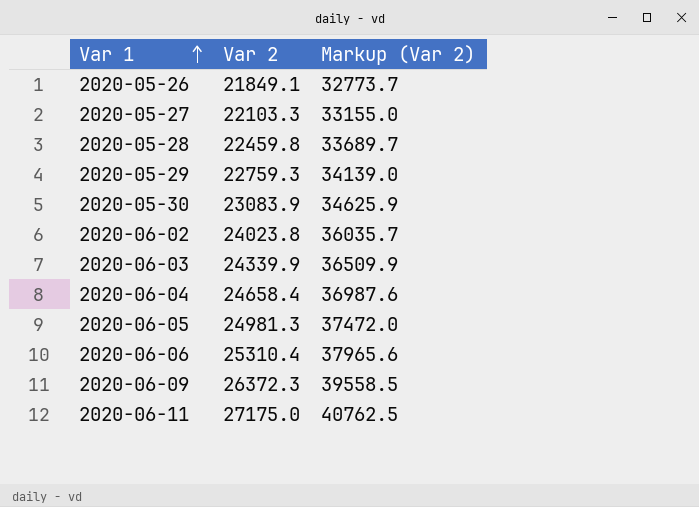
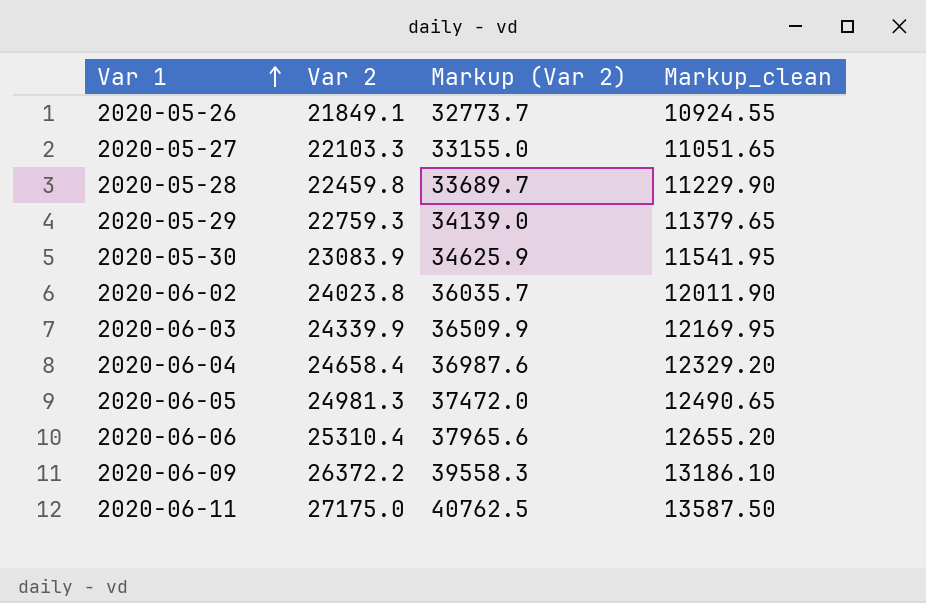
column Markup_clean | formula: none -> [Var 2] * 0.5
2020-06-09 | Var 2: 26372.3 -> 26372.2
2020-06-09 | Markup (Var 2): 39558.5 -> 39558.3

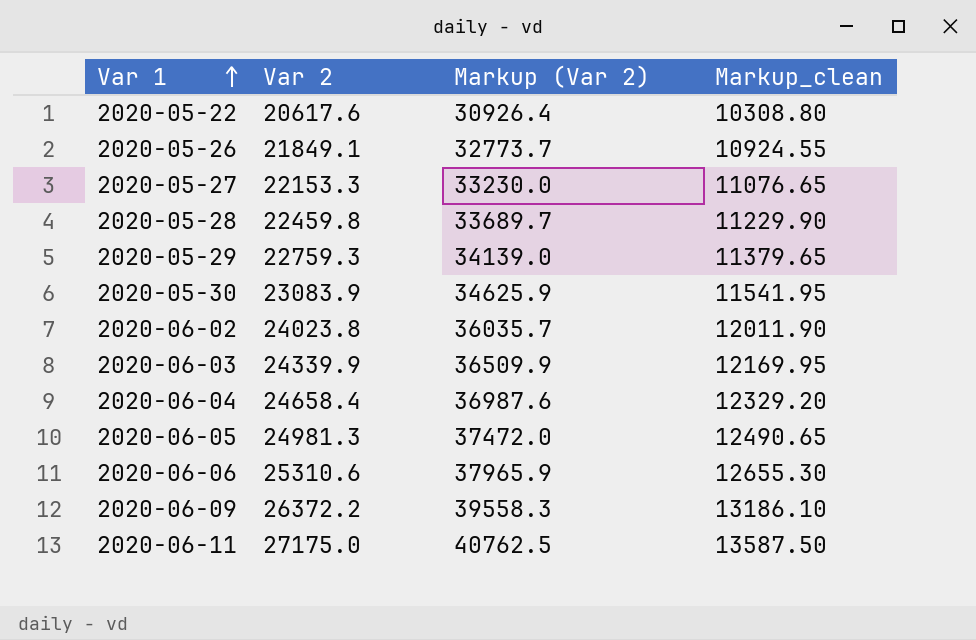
row 2020-05-22: none -> 20617.6 | 30926.4 | 10308.80
2020-05-27 | Var 2: 22103.3 -> 22153.3
2020-05-27 | Markup (Var 2): 33155.0 -> 33230.0
2020-05-27 | Markup_clean: 11051.65 -> 11076.65
2020-06-06 | Var 2: 25310.4 -> 25310.6
2020-06-06 | Markup (Var 2): 37965.6 -> 37965.9
2020-06-06 | Markup_clean: 12655.20 -> 12655.30

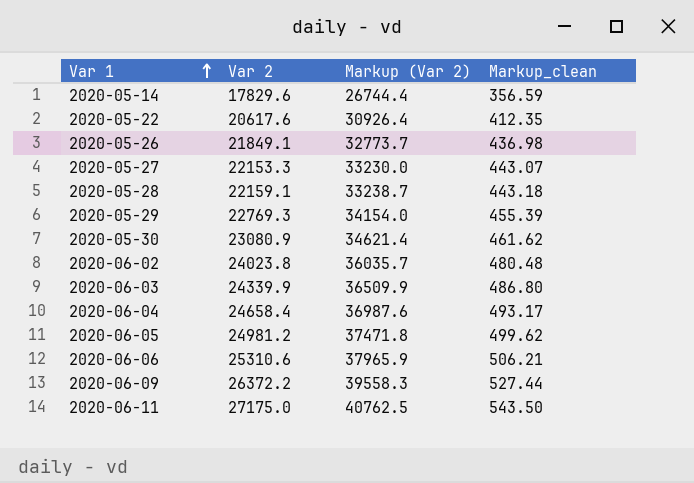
column Markup_clean | formula: [Var 2] * 0.5 -> [Var 2] * 0.02
row 2020-05-14: none -> 17829.6 | 26744.4 | 356.59
2020-05-28 | Var 2: 22459.8 -> 22159.1
2020-05-28 | Markup (Var 2): 33689.7 -> 33238.7
2020-05-29 | Var 2: 22759.3 -> 22769.3
2020-05-29 | Markup (Var 2): 34139.0 -> 34154.0
2020-05-30 | Var 2: 23083.9 -> 23080.9
2020-05-30 | Markup (Var 2): 34625.9 -> 34621.4
2020-06-05 | Var 2: 24981.3 -> 24981.2
2020-06-05 | Markup (Var 2): 37472.0 -> 37471.8

